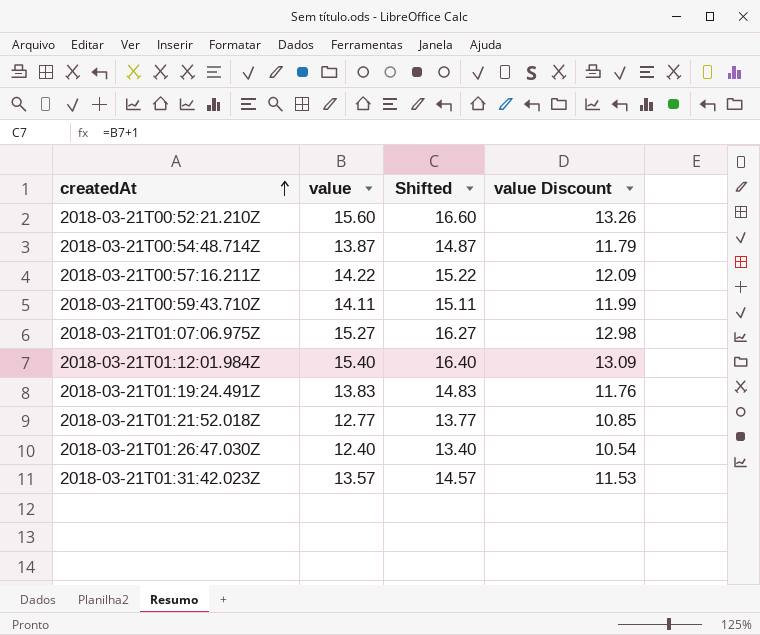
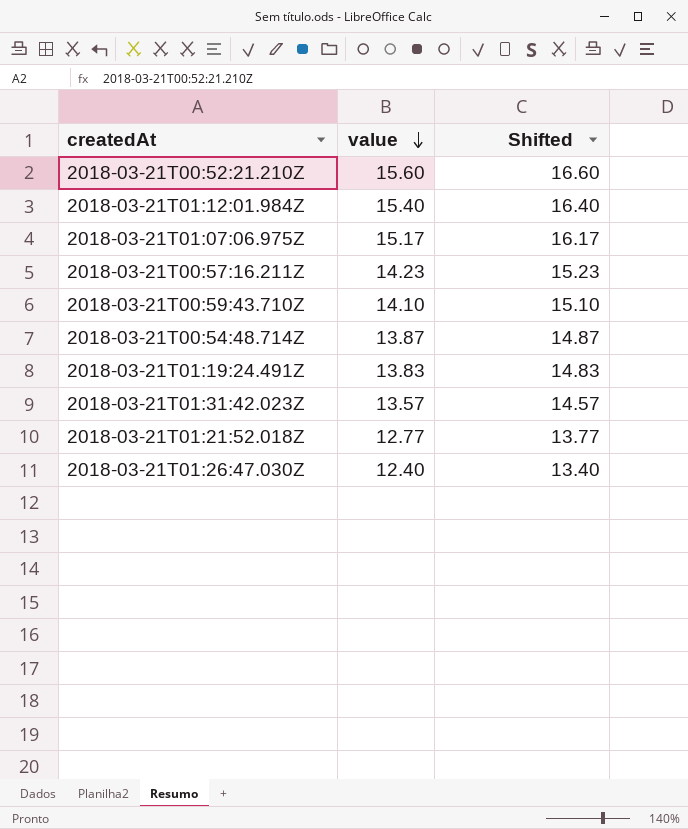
row order: createdAt ascending -> value descending
column value Discount | formula: [value] * 0.85 -> none
2018-03-21T01:07:06.975Z | value: 15.27 -> 15.17
2018-03-21T01:07:06.975Z | Shifted: 16.27 -> 16.17
2018-03-21T00:57:16.211Z | value: 14.22 -> 14.23
2018-03-21T00:57:16.211Z | Shifted: 15.22 -> 15.23
2018-03-21T00:59:43.710Z | value: 14.11 -> 14.10
2018-03-21T00:59:43.710Z | Shifted: 15.11 -> 15.10

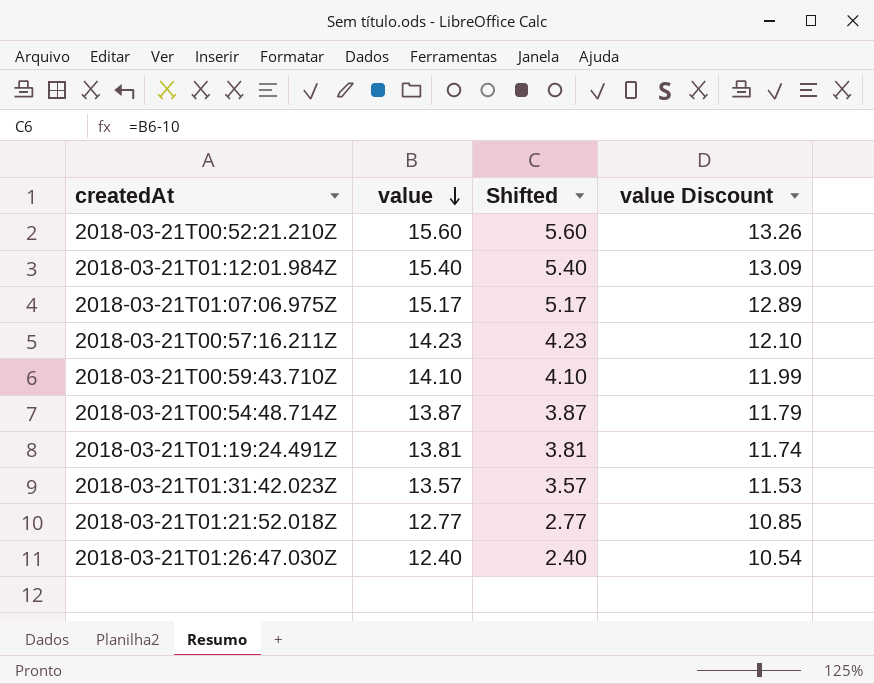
column Shifted | formula: [value] + 1 -> [value] - 10
column value Discount | formula: none -> [value] * 0.85
2018-03-21T01:19:24.491Z | value: 13.83 -> 13.81

